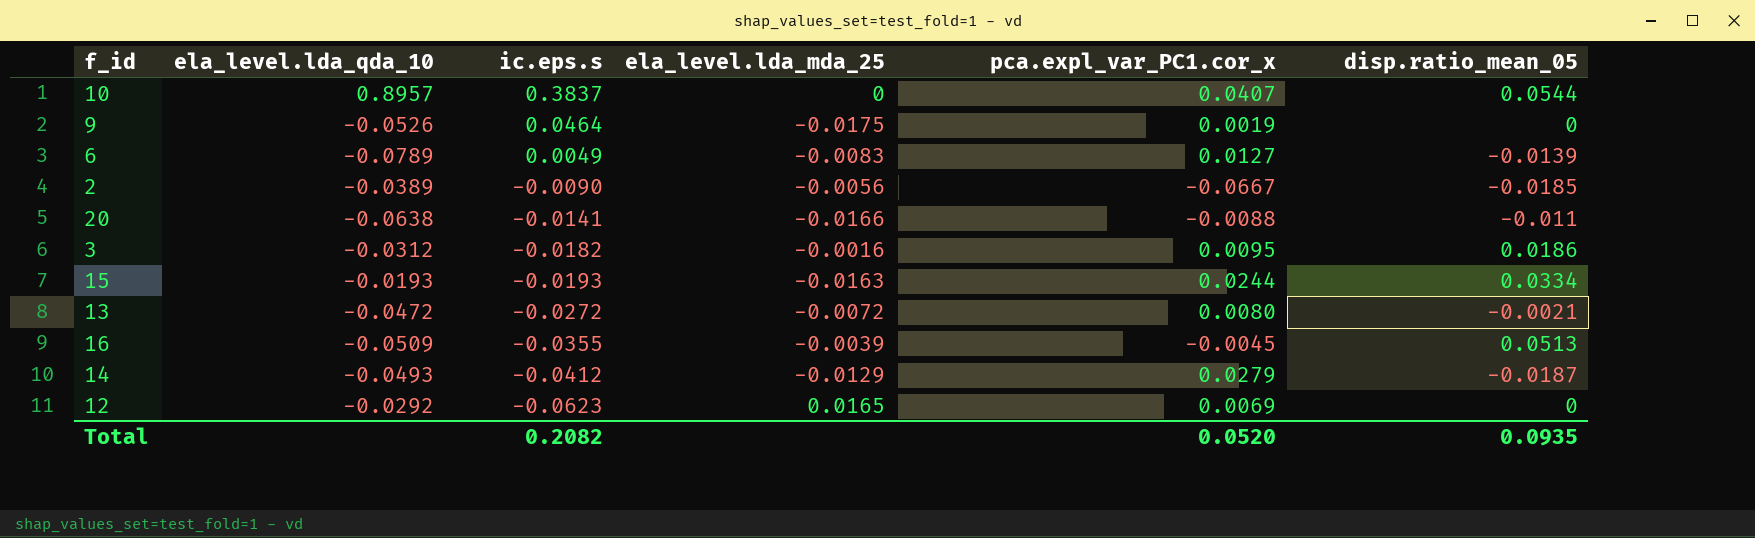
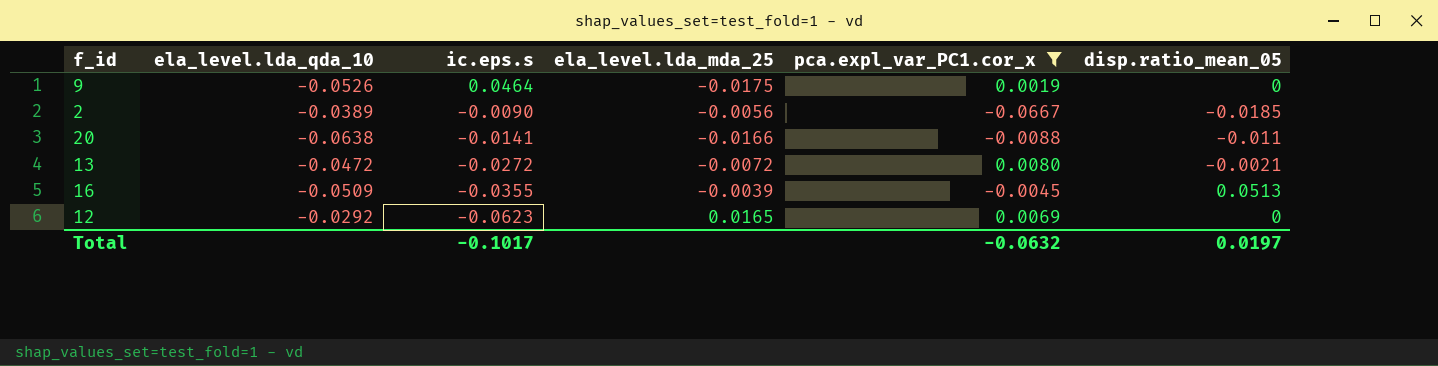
filter: none -> pca.expl_var_PC1.cor_x <= 0.0080
Total | ic.eps.s: 0.2082 -> -0.1017
Total | pca.expl_var_PC1.cor_x: 0.0520 -> -0.0632
Total | disp.ratio_mean_05: 0.0935 -> 0.0197

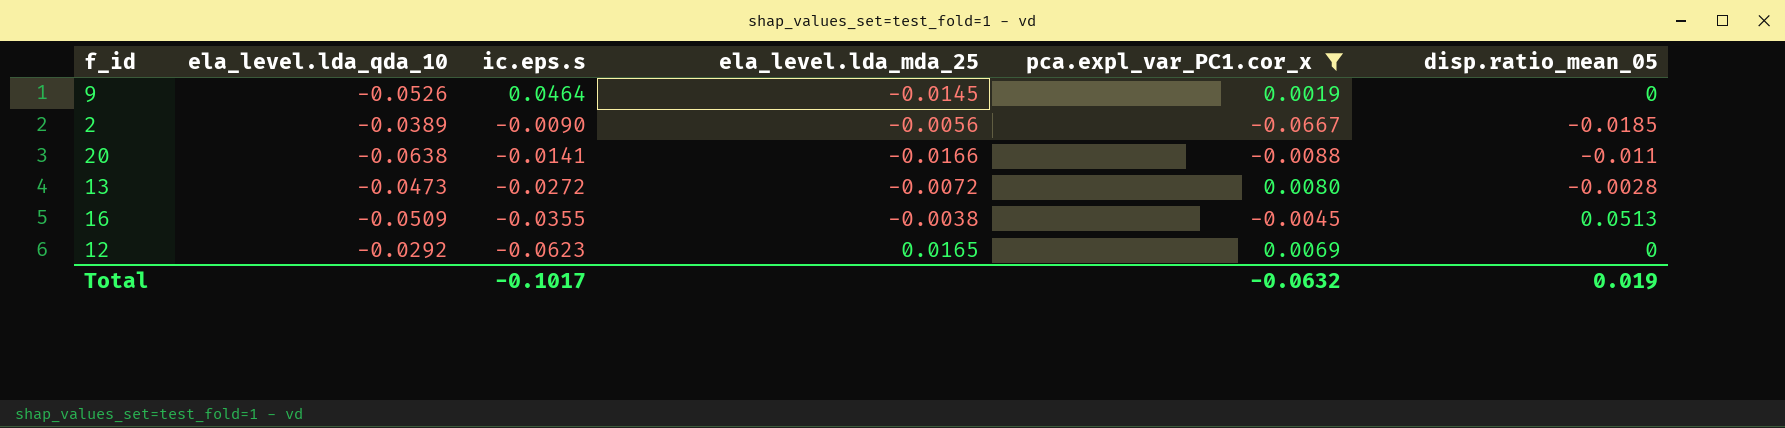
9 | ela_level.lda_mda_25: -0.0175 -> -0.0145
13 | ela_level.lda_qda_10: -0.0472 -> -0.0473
13 | disp.ratio_mean_05: -0.0021 -> -0.0028
16 | ela_level.lda_mda_25: -0.0039 -> -0.0038
Total | disp.ratio_mean_05: 0.0197 -> 0.019

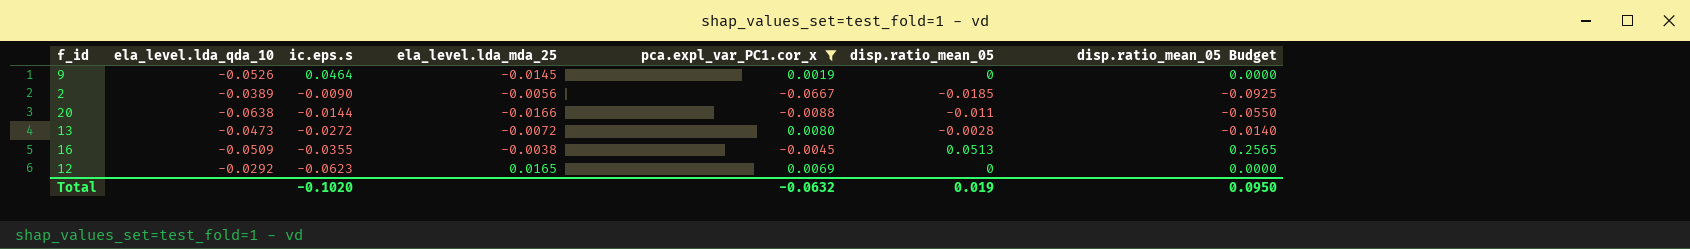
column disp.ratio_mean_05 Budget | formula: none -> [disp.ratio_mean_05] * 5
20 | ic.eps.s: -0.0141 -> -0.0144
Total | ic.eps.s: -0.1017 -> -0.1020

